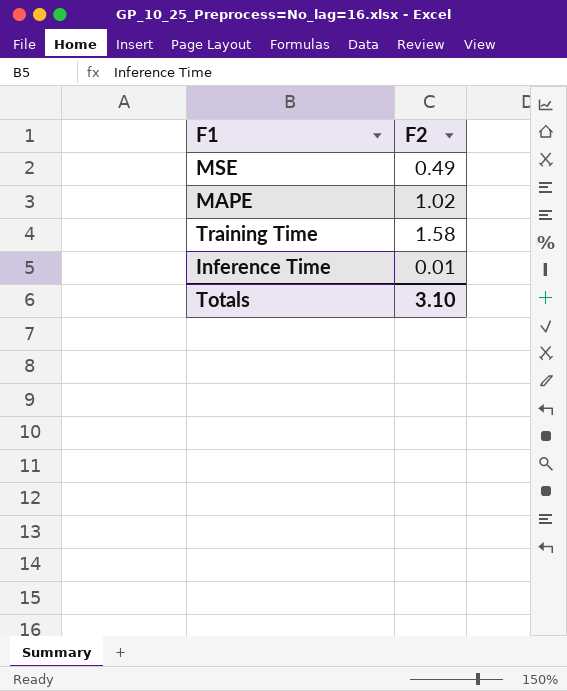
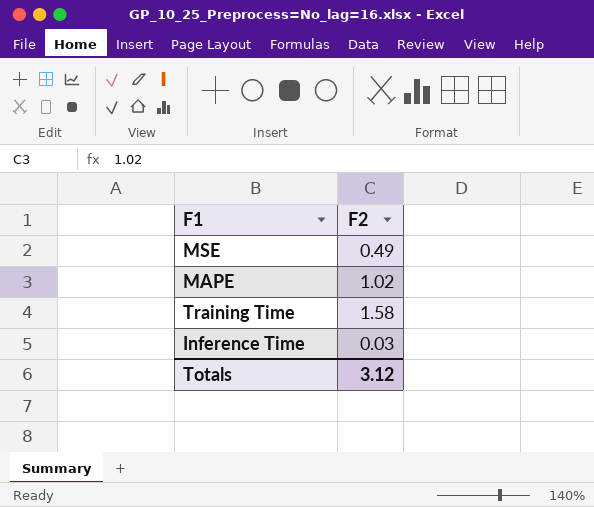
Inference Time | F2: 0.01 -> 0.03
Totals | F2: 3.10 -> 3.12

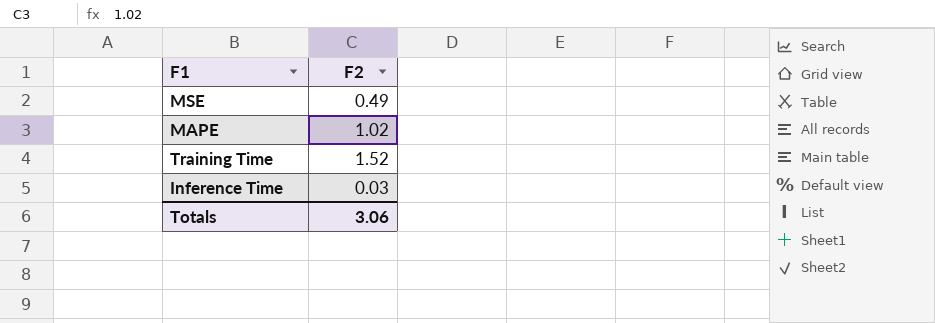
Training Time | F2: 1.58 -> 1.52
Totals | F2: 3.12 -> 3.06

